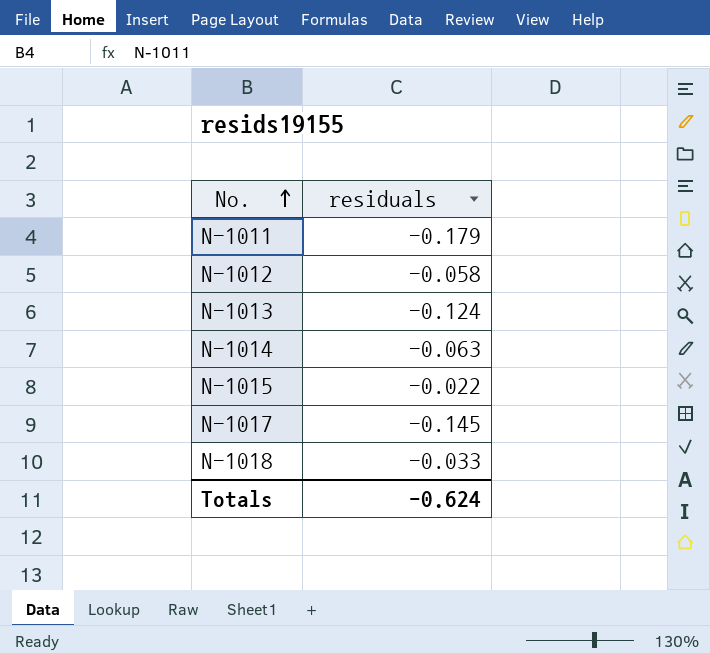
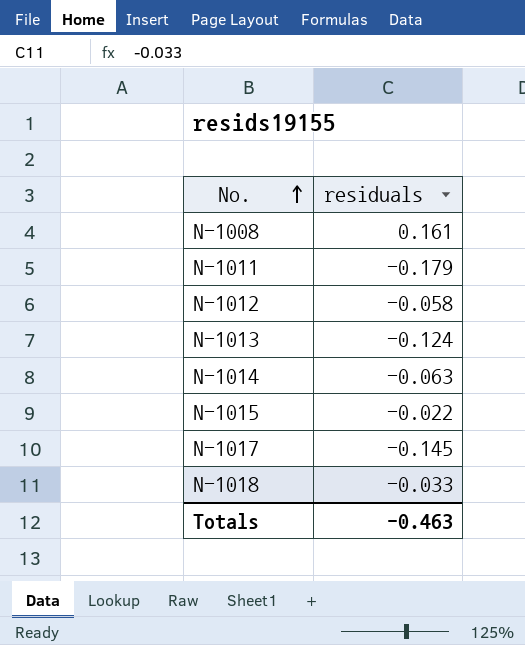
row N-1008: none -> 0.161
Totals | residuals: -0.624 -> -0.463

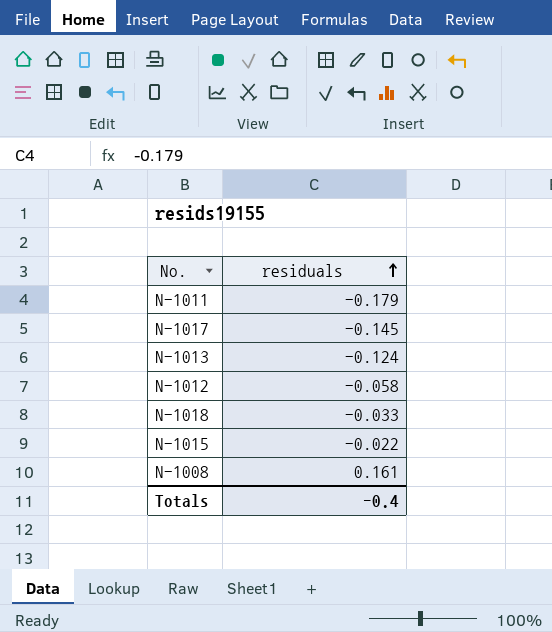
row order: No. ascending -> residuals ascending
row N-1014: -0.063 -> none
Totals | residuals: -0.463 -> -0.4

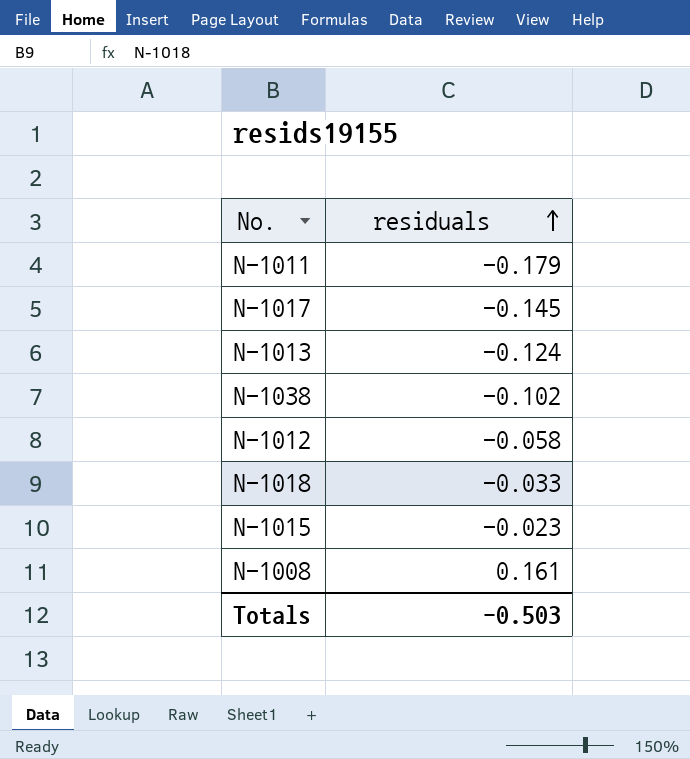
row N-1038: none -> -0.102
N-1015 | residuals: -0.022 -> -0.023
Totals | residuals: -0.4 -> -0.503

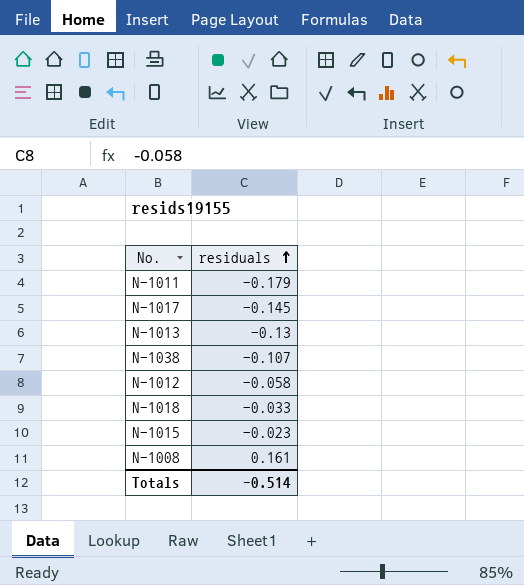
N-1013 | residuals: -0.124 -> -0.13
N-1038 | residuals: -0.102 -> -0.107
Totals | residuals: -0.503 -> -0.514

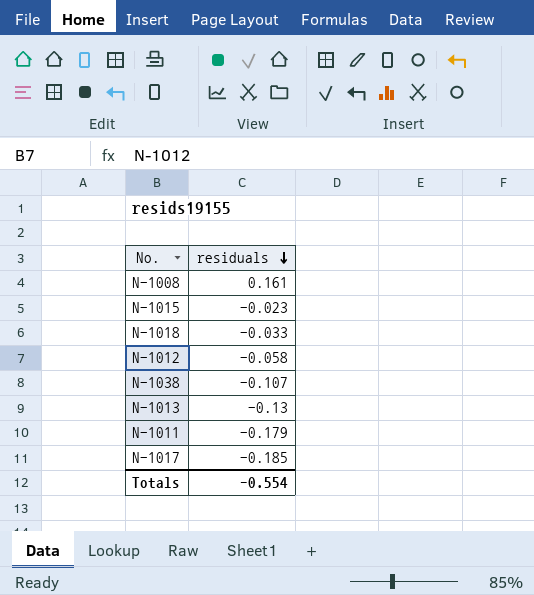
row order: residuals ascending -> residuals descending
N-1017 | residuals: -0.145 -> -0.185
Totals | residuals: -0.514 -> -0.554

